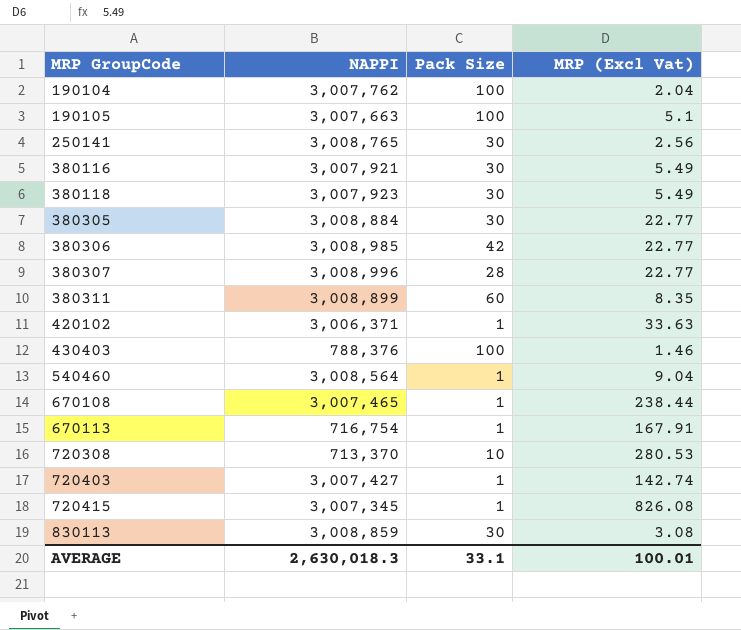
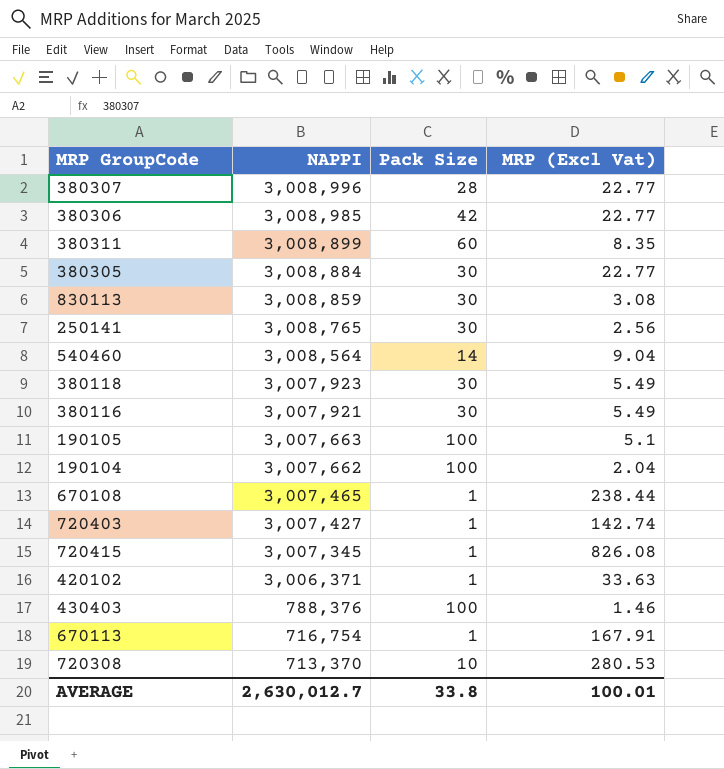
row order: MRP GroupCode ascending -> NAPPI descending
540460 | Pack Size: 1 -> 14
190104 | NAPPI: 3,007,762 -> 3,007,662
AVERAGE | NAPPI: 2,630,018.3 -> 2,630,012.7
AVERAGE | Pack Size: 33.1 -> 33.8

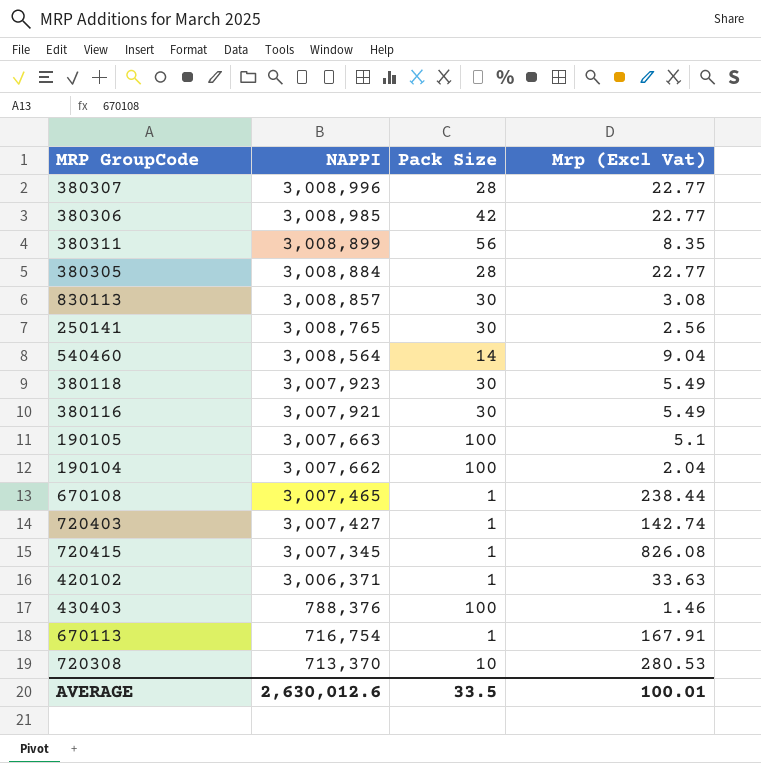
column name: MRP (Excl Vat) -> Mrp (Excl Vat)
380311 | Pack Size: 60 -> 56
380305 | Pack Size: 30 -> 28
830113 | NAPPI: 3,008,859 -> 3,008,857
AVERAGE | NAPPI: 2,630,012.7 -> 2,630,012.6
AVERAGE | Pack Size: 33.8 -> 33.5

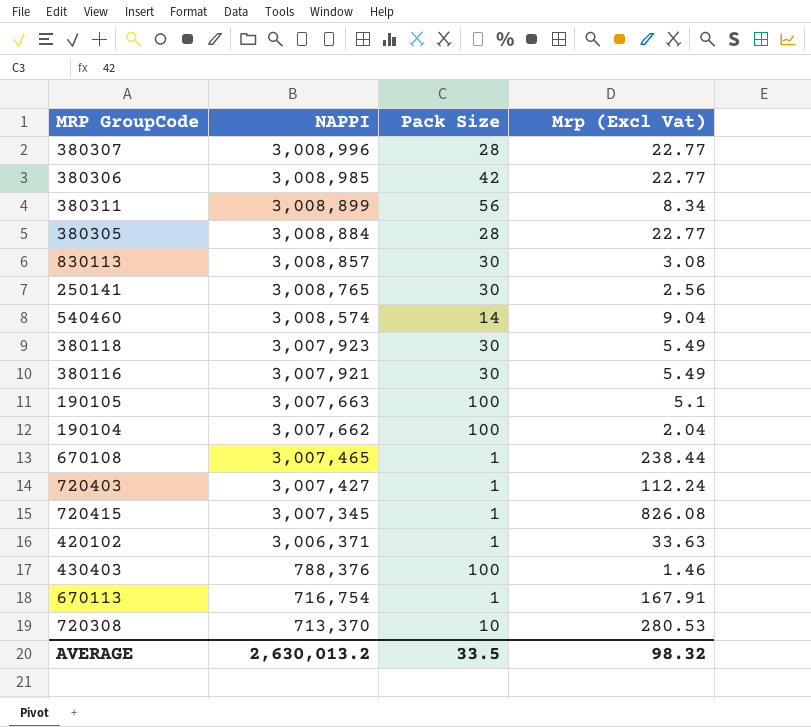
380311 | Mrp (Excl Vat): 8.35 -> 8.34
540460 | NAPPI: 3,008,564 -> 3,008,574
720403 | Mrp (Excl Vat): 142.74 -> 112.24
AVERAGE | NAPPI: 2,630,012.6 -> 2,630,013.2
AVERAGE | Mrp (Excl Vat): 100.01 -> 98.32

